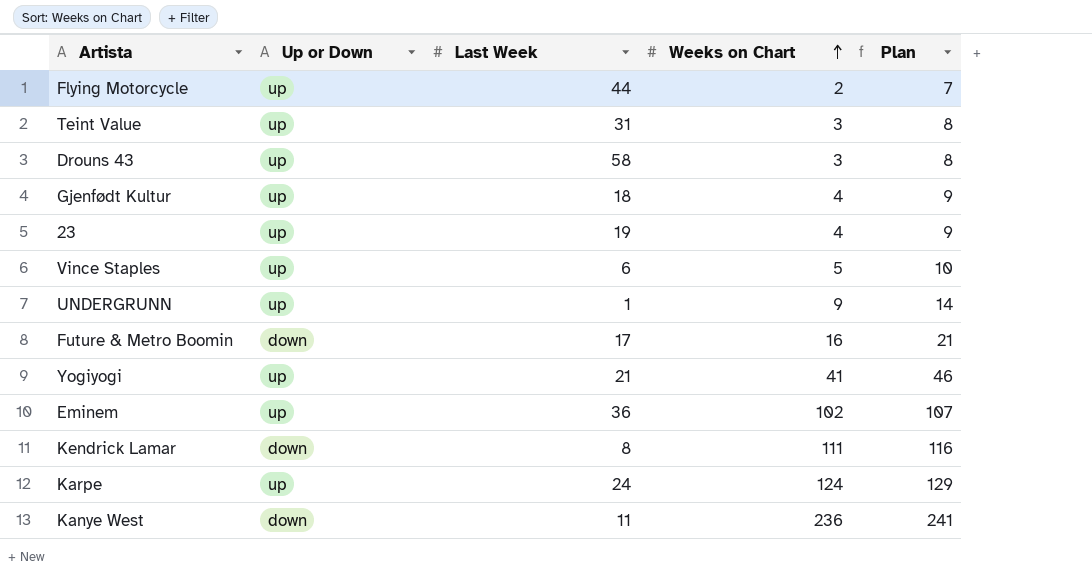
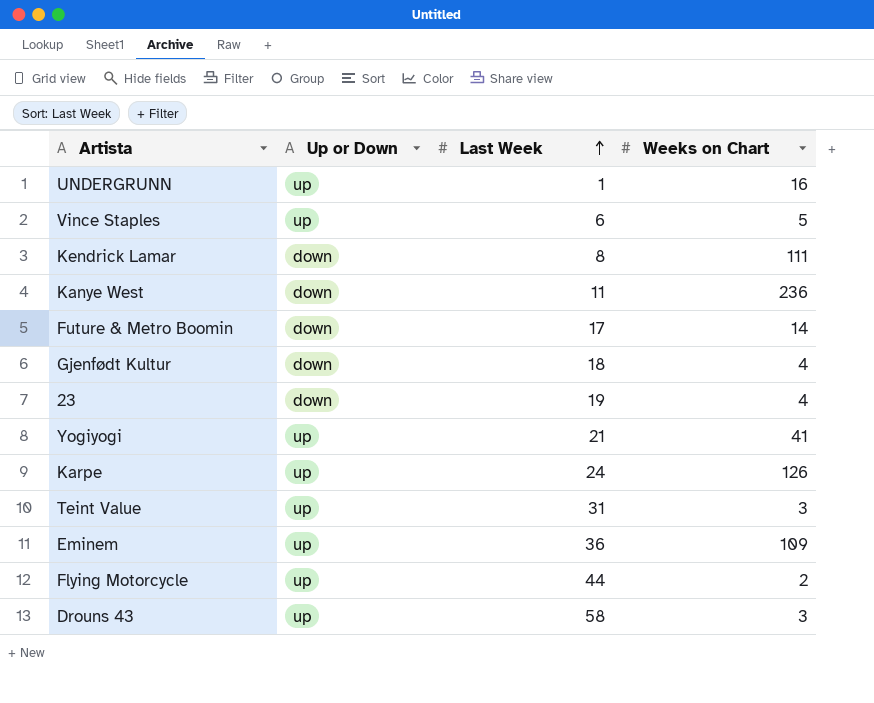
row order: Weeks on Chart ascending -> Last Week ascending
column Plan | formula: [Weeks on Chart] + 5 -> none
UNDERGRUNN | Weeks on Chart: 9 -> 16
Future & Metro Boomin | Weeks on Chart: 16 -> 14
Gjenfødt Kultur | Up or Down: up -> down
23 | Up or Down: up -> down
Karpe | Weeks on Chart: 124 -> 126
Eminem | Weeks on Chart: 102 -> 109

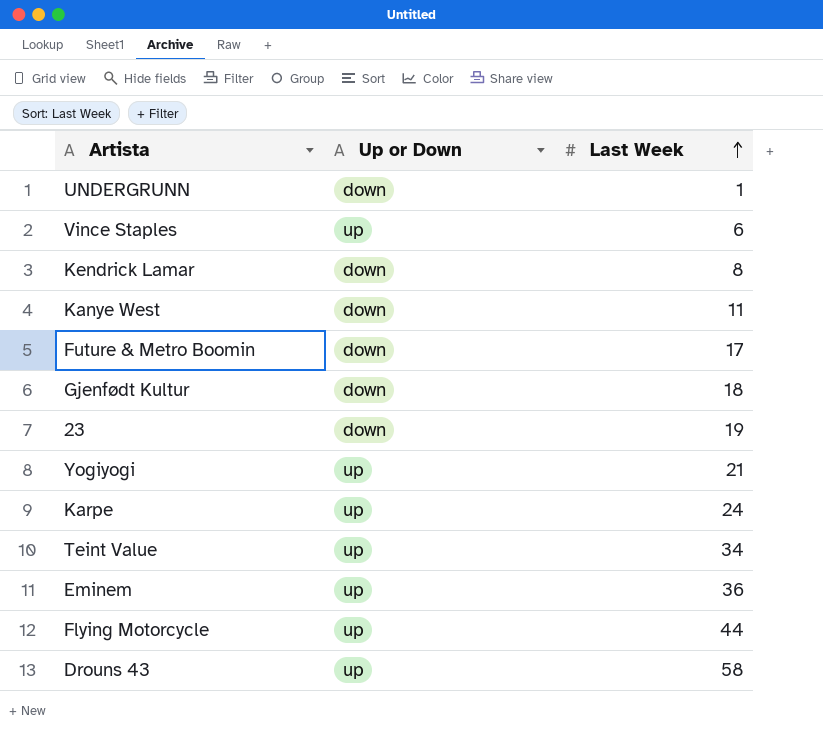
column Weeks on Chart | position: 4 -> none
UNDERGRUNN | Up or Down: up -> down
Teint Value | Last Week: 31 -> 34

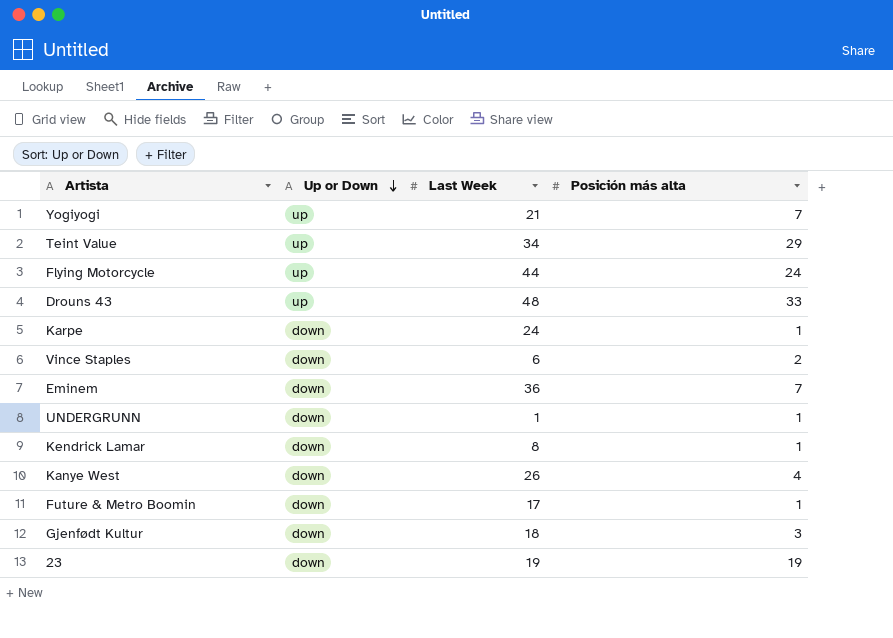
row order: Last Week ascending -> Up or Down descending
column Posición más alta | position: none -> 4
Drouns 43 | Last Week: 58 -> 48
Karpe | Up or Down: up -> down
Vince Staples | Up or Down: up -> down
Eminem | Up or Down: up -> down
Kanye West | Last Week: 11 -> 26

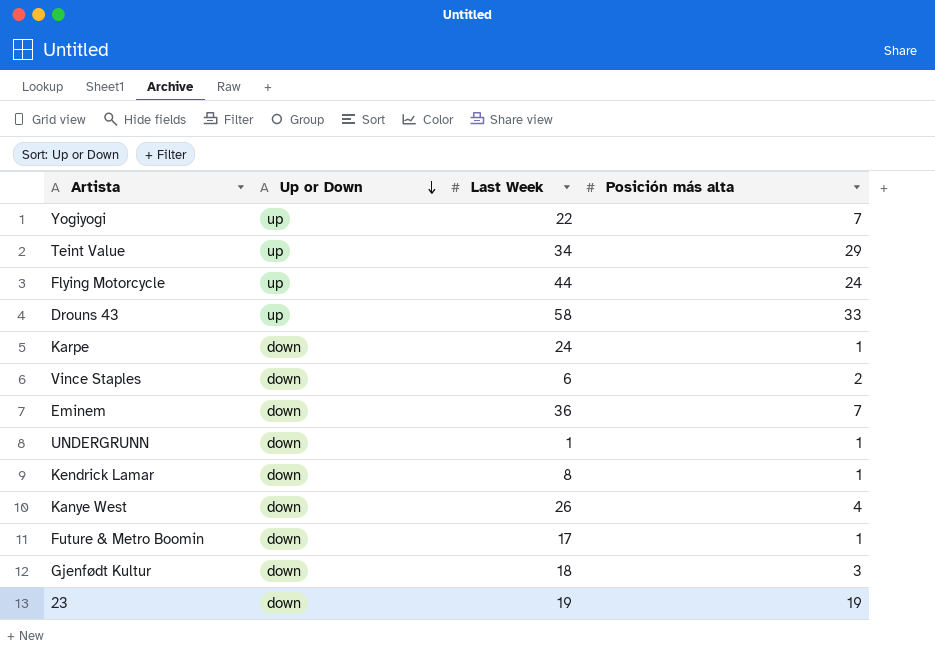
Yogiyogi | Last Week: 21 -> 22
Drouns 43 | Last Week: 48 -> 58

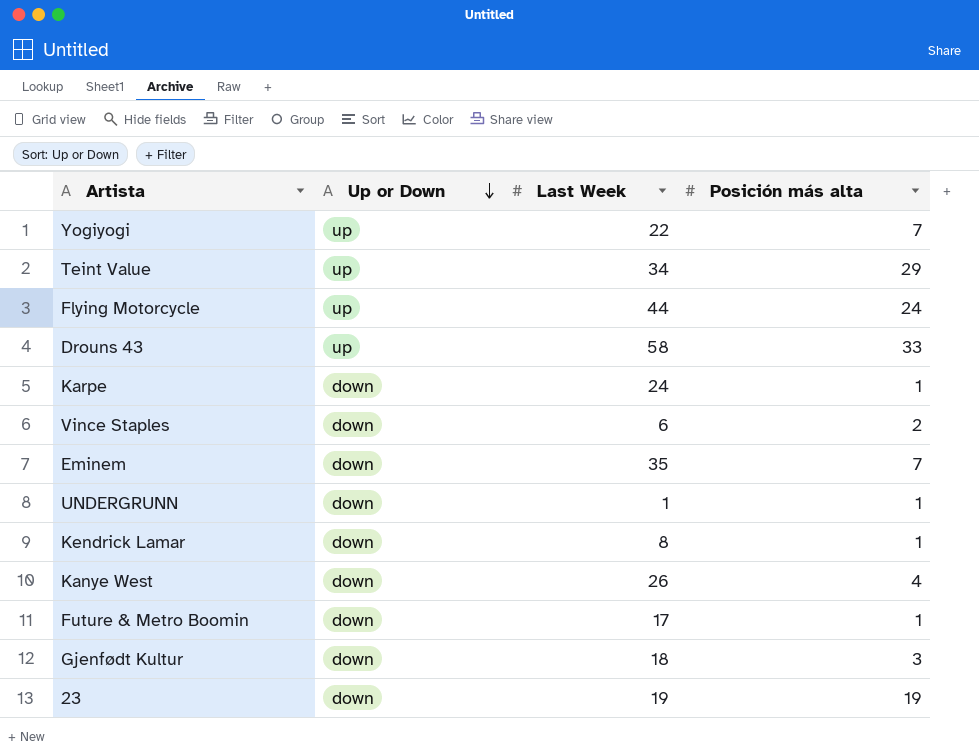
Eminem | Last Week: 36 -> 35

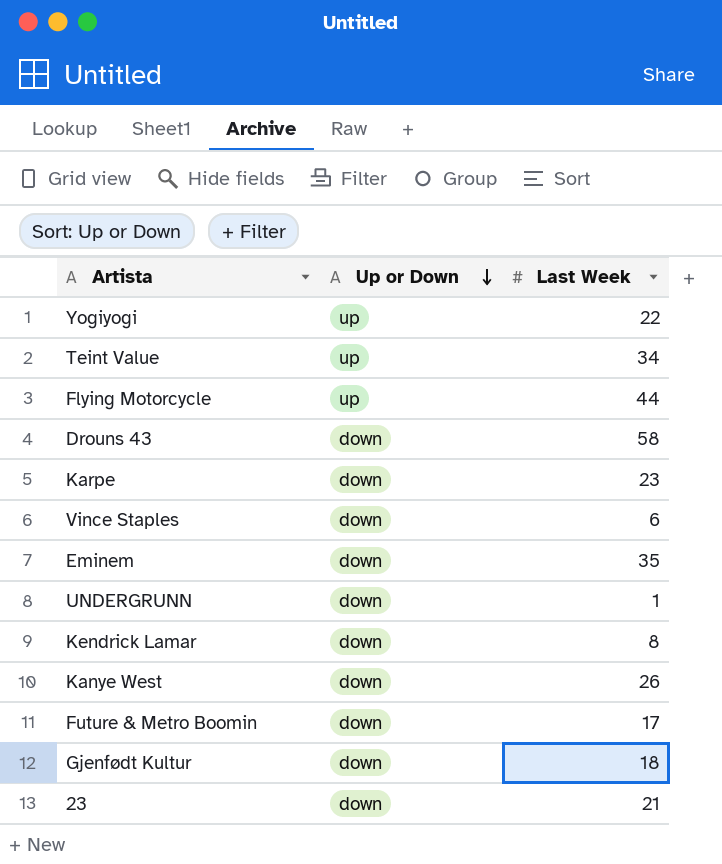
column Posición más alta | position: 4 -> none
Drouns 43 | Up or Down: up -> down
Karpe | Last Week: 24 -> 23
23 | Last Week: 19 -> 21

